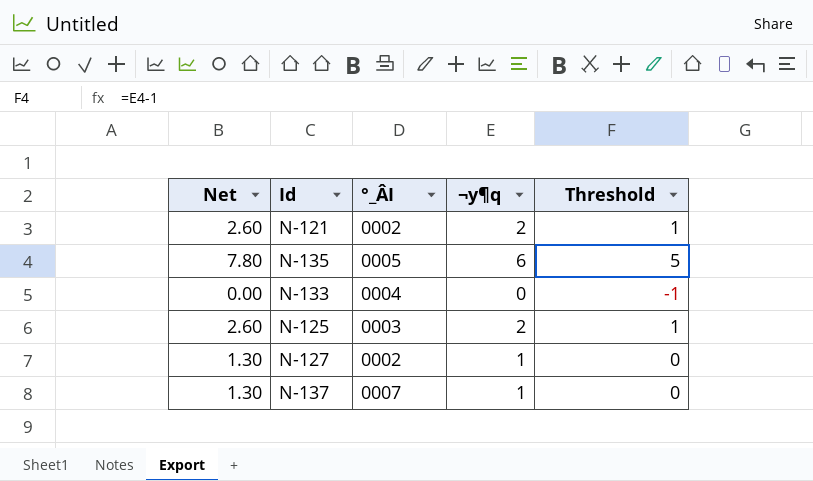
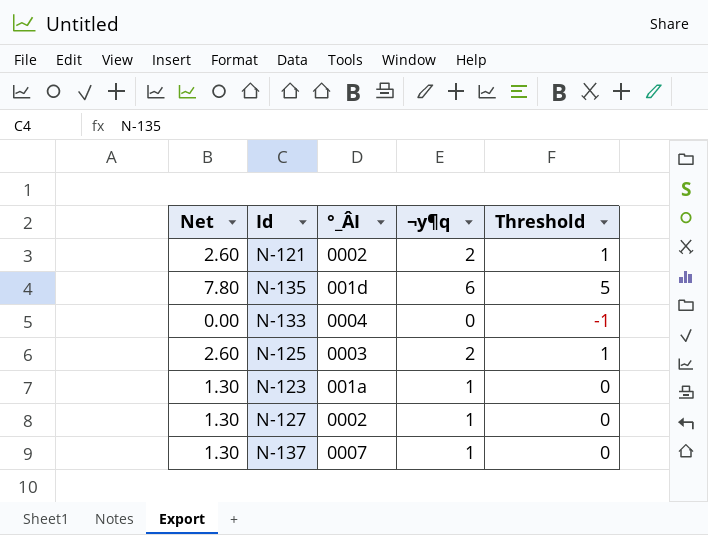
N-135 | °_ÂI: 0005 -> 001d
row N-123: none -> 1.30 | 001a | 1 | 0

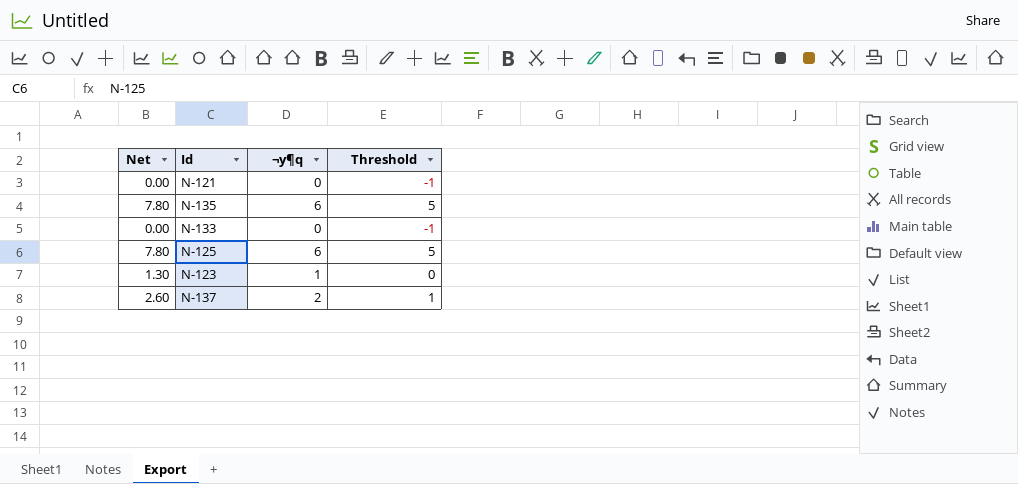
column °_ÂI | position: 3 -> none
row N-127: 1.30 | 0002 | 1 | 0 -> none
N-121 | Net: 2.60 -> 0.00
N-121 | ¬y¶q: 2 -> 0
N-121 | Threshold: 1 -> -1
N-125 | Net: 2.60 -> 7.80
N-125 | ¬y¶q: 2 -> 6
N-125 | Threshold: 1 -> 5
N-137 | Net: 1.30 -> 2.60
N-137 | ¬y¶q: 1 -> 2
N-137 | Threshold: 0 -> 1

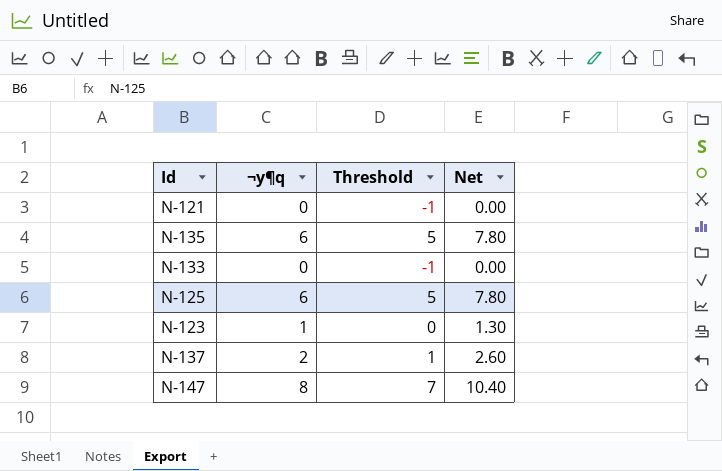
column Net | position: 1 -> 4
row N-147: none -> 8 | 7 | 10.40

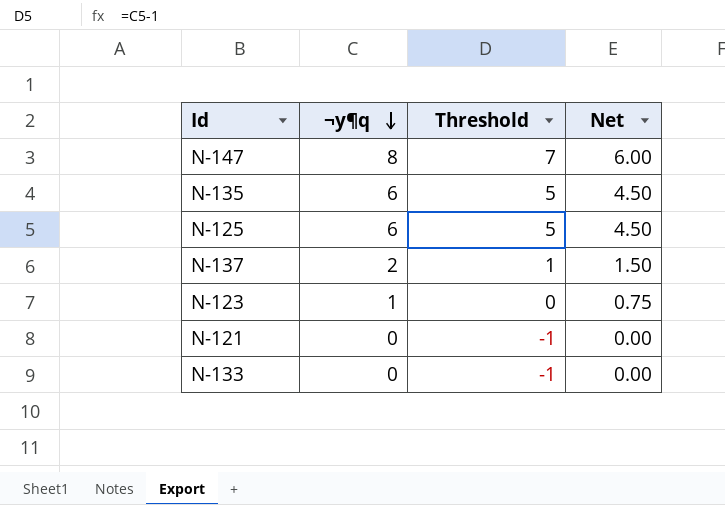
row order: none -> ¬y¶q descending
column Net | formula: [¬y¶q] * 1.3 -> [¬y¶q] * 0.75

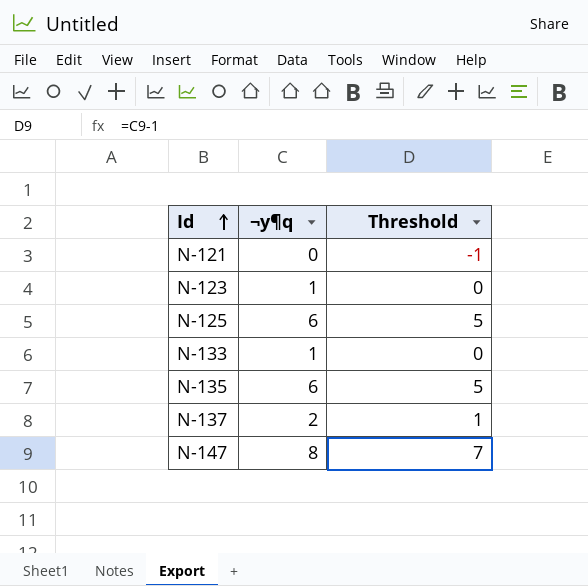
row order: ¬y¶q descending -> Id ascending
column Net | formula: [¬y¶q] * 0.75 -> none
N-133 | ¬y¶q: 0 -> 1
N-133 | Threshold: -1 -> 0

